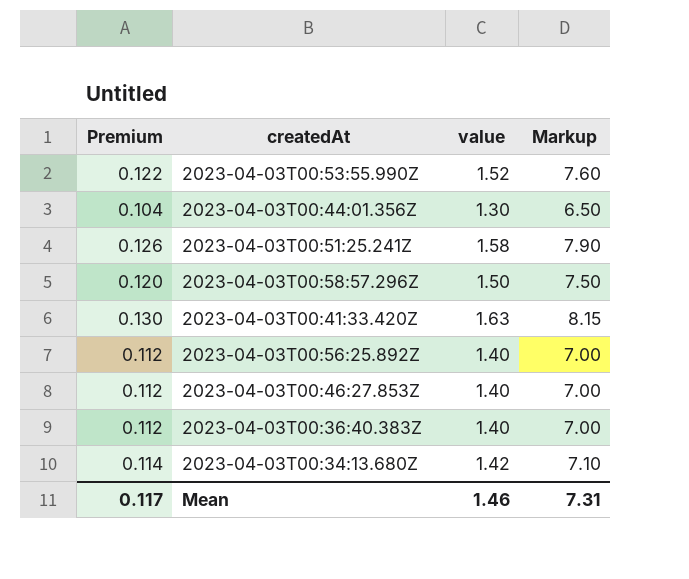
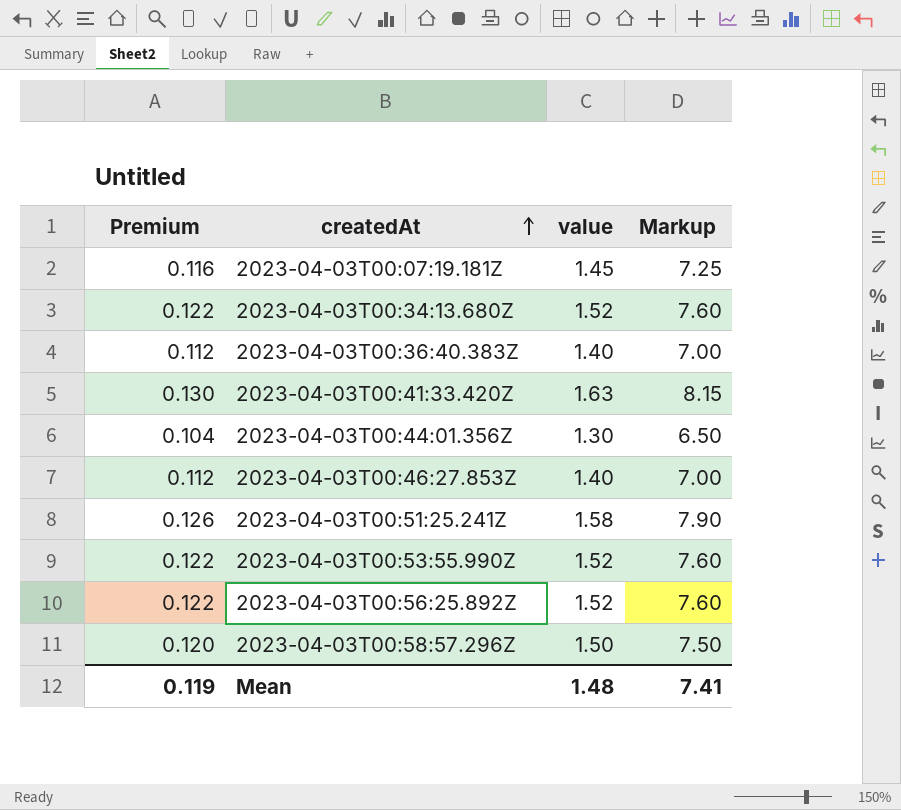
row order: none -> createdAt ascending
row 2023-04-03T00:07:19.181Z: none -> 0.116 | 1.45 | 7.25
2023-04-03T00:34:13.680Z | Premium: 0.114 -> 0.122
2023-04-03T00:34:13.680Z | value: 1.42 -> 1.52
2023-04-03T00:34:13.680Z | Markup: 7.10 -> 7.60
2023-04-03T00:56:25.892Z | Premium: 0.112 -> 0.122
2023-04-03T00:56:25.892Z | value: 1.40 -> 1.52
2023-04-03T00:56:25.892Z | Markup: 7.00 -> 7.60
Mean | Premium: 0.117 -> 0.119
Mean | value: 1.46 -> 1.48
Mean | Markup: 7.31 -> 7.41

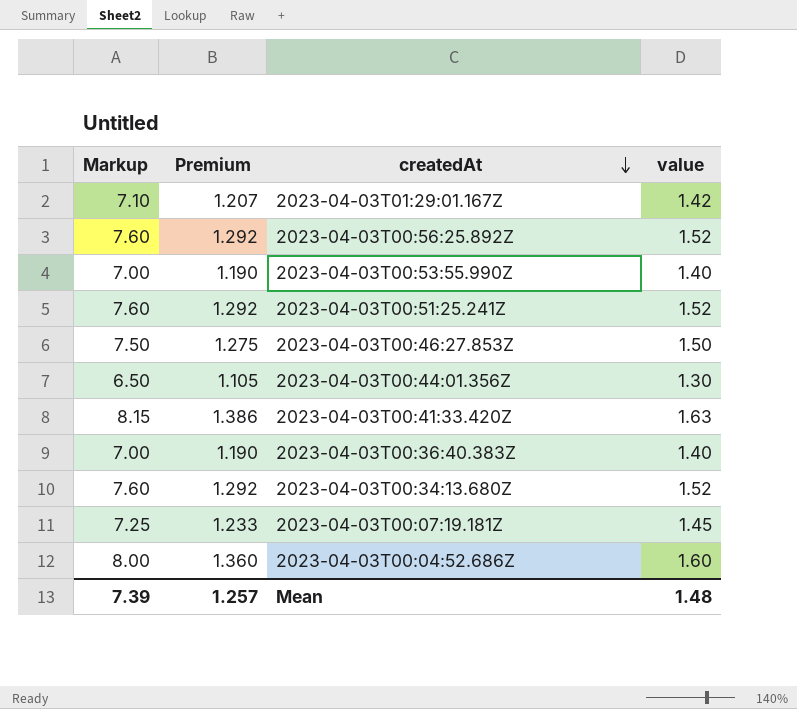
row order: createdAt ascending -> createdAt descending
column Markup | position: 4 -> 1
column Premium | formula: [value] * 0.08 -> [value] * 0.85
row 2023-04-03T00:58:57.296Z: 0.120 | 1.50 | 7.50 -> none
row 2023-04-03T01:29:01.167Z: none -> 7.10 | 1.207 | 1.42
2023-04-03T00:53:55.990Z | Markup: 7.60 -> 7.00
2023-04-03T00:53:55.990Z | value: 1.52 -> 1.40
2023-04-03T00:51:25.241Z | Markup: 7.90 -> 7.60
2023-04-03T00:51:25.241Z | value: 1.58 -> 1.52
2023-04-03T00:46:27.853Z | Markup: 7.00 -> 7.50
2023-04-03T00:46:27.853Z | value: 1.40 -> 1.50
row 2023-04-03T00:04:52.686Z: none -> 8.00 | 1.360 | 1.60
Mean | Markup: 7.41 -> 7.39
Mean | Premium: 0.119 -> 1.257

